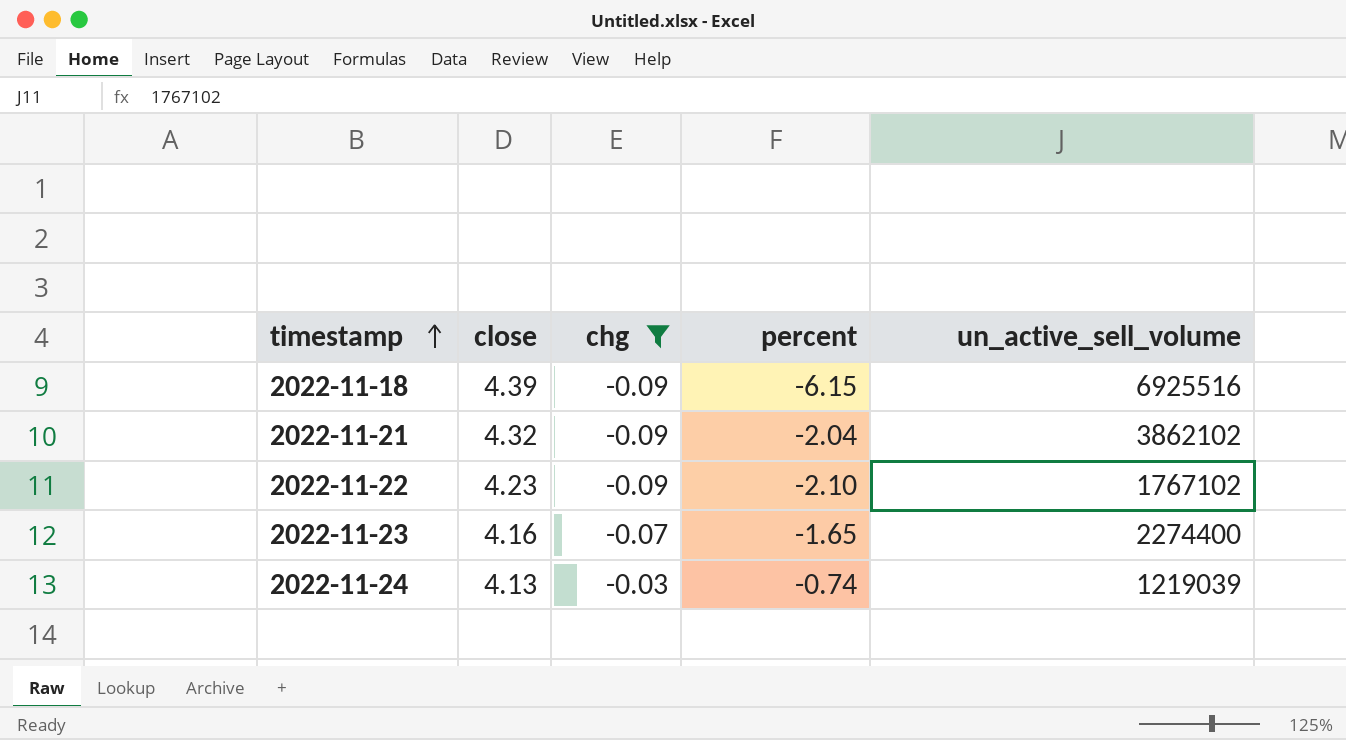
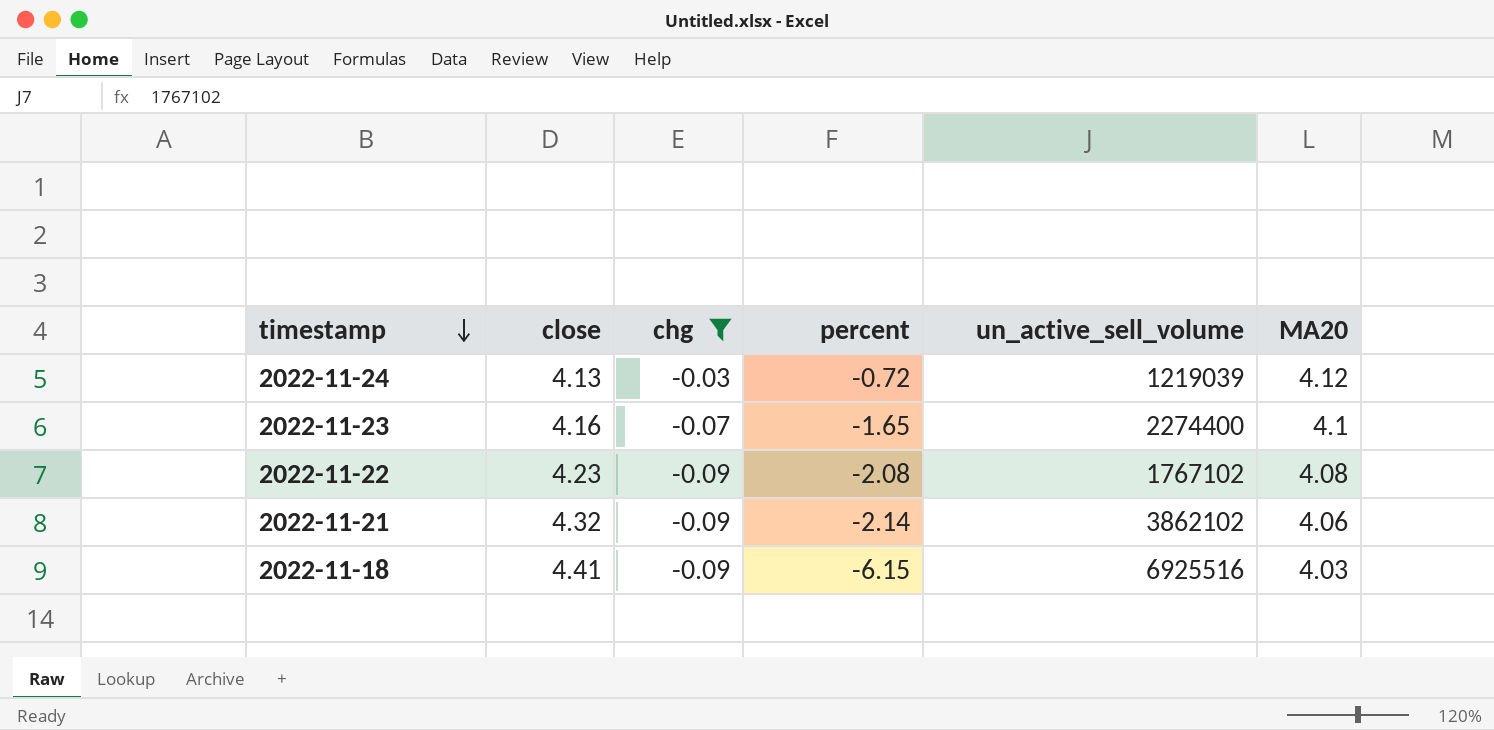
row order: timestamp ascending -> timestamp descending
column MA20 | position: none -> 6
2022-11-24 | percent: -0.74 -> -0.72
2022-11-22 | percent: -2.10 -> -2.08
2022-11-21 | percent: -2.04 -> -2.14
2022-11-18 | close: 4.39 -> 4.41

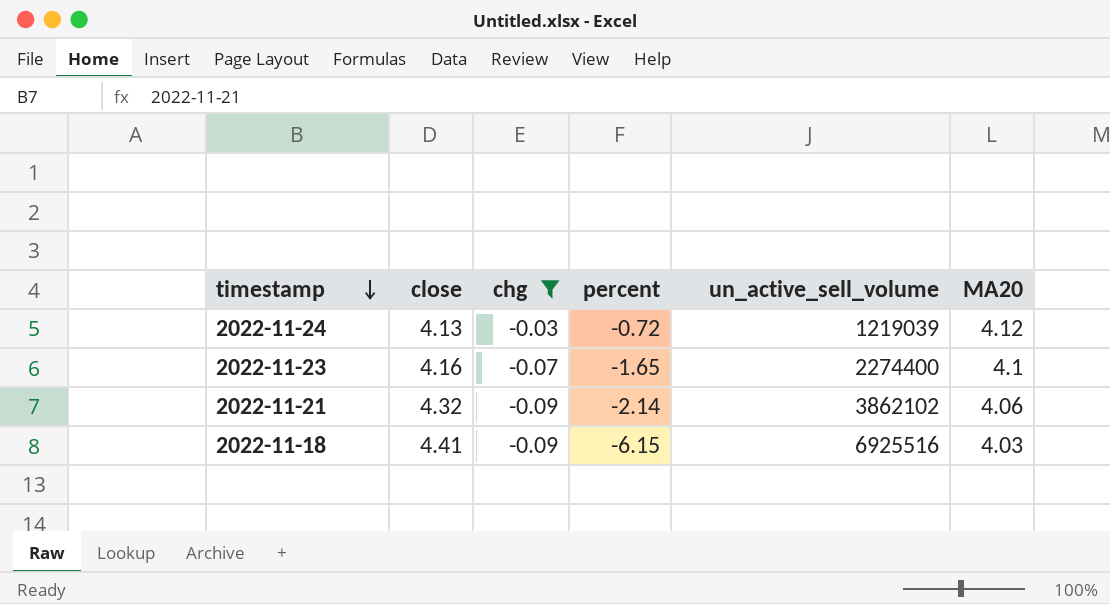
row 2022-11-22: 4.23 | -0.09 | -2.08 | 1767102 | 4.08 -> none

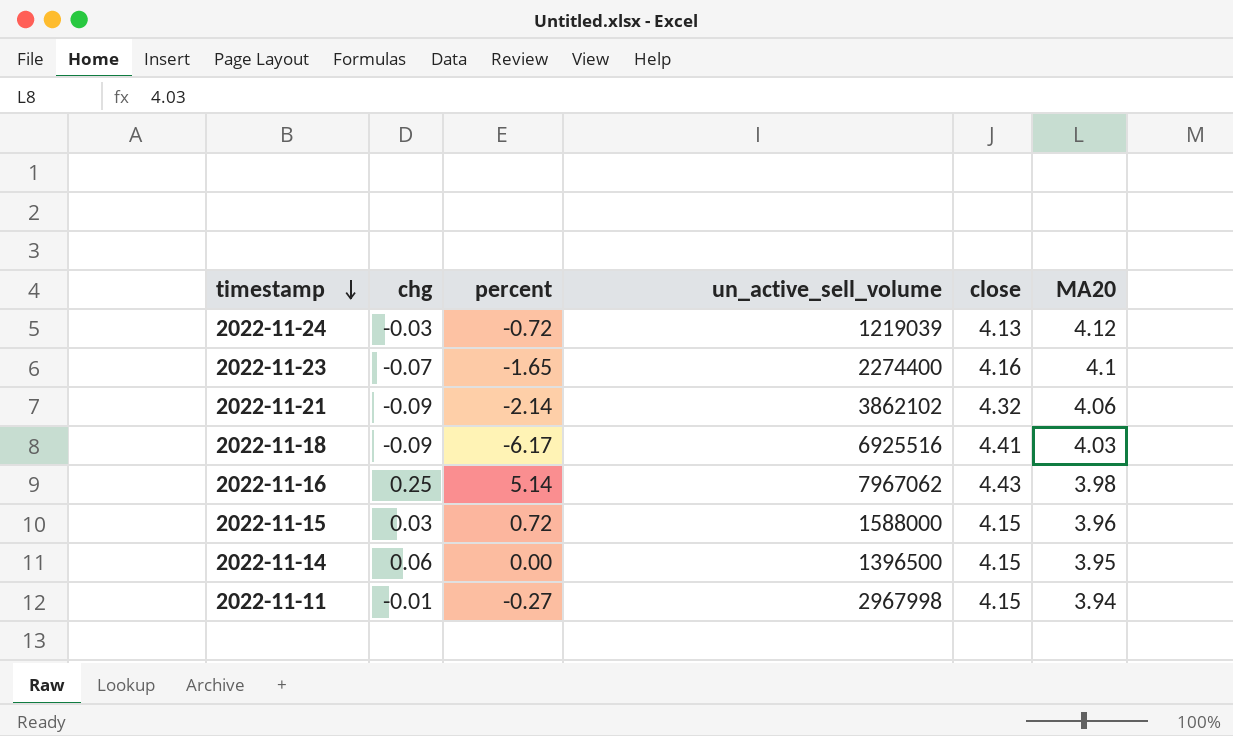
filter: chg <= -0.03 -> none
column close | position: 2 -> 5
2022-11-18 | percent: -6.15 -> -6.17

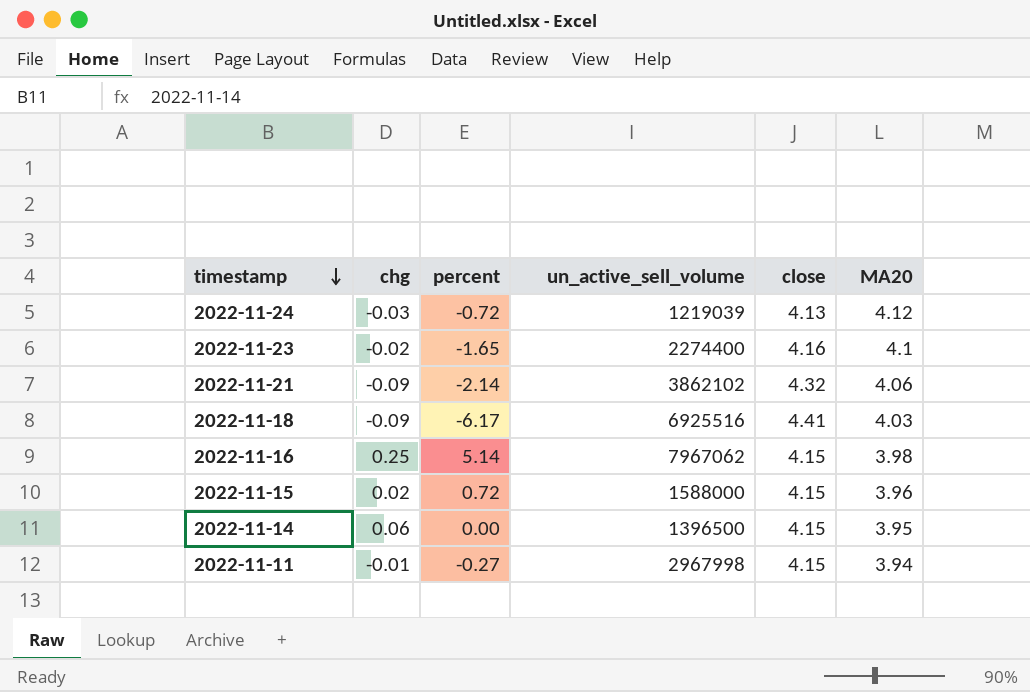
2022-11-23 | chg: -0.07 -> -0.02
2022-11-16 | close: 4.43 -> 4.15
2022-11-15 | chg: 0.03 -> 0.02

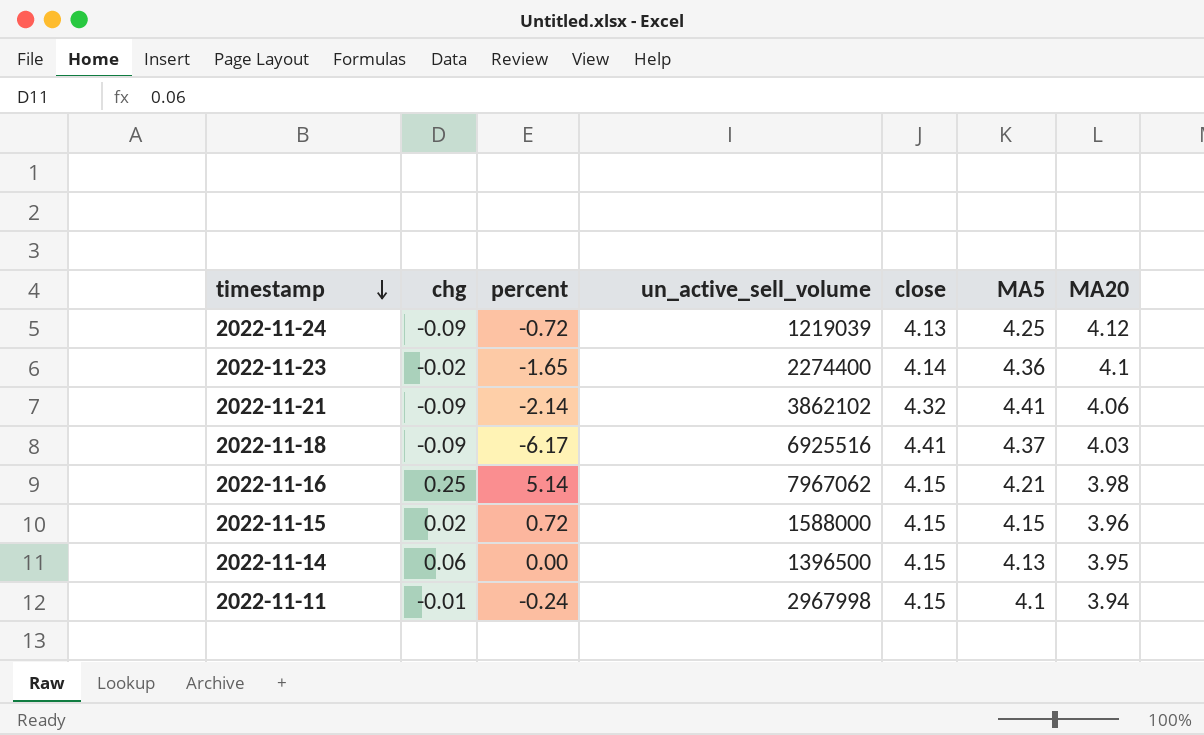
column MA5 | position: none -> 6
2022-11-24 | chg: -0.03 -> -0.09
2022-11-23 | close: 4.16 -> 4.14
2022-11-11 | percent: -0.27 -> -0.24

